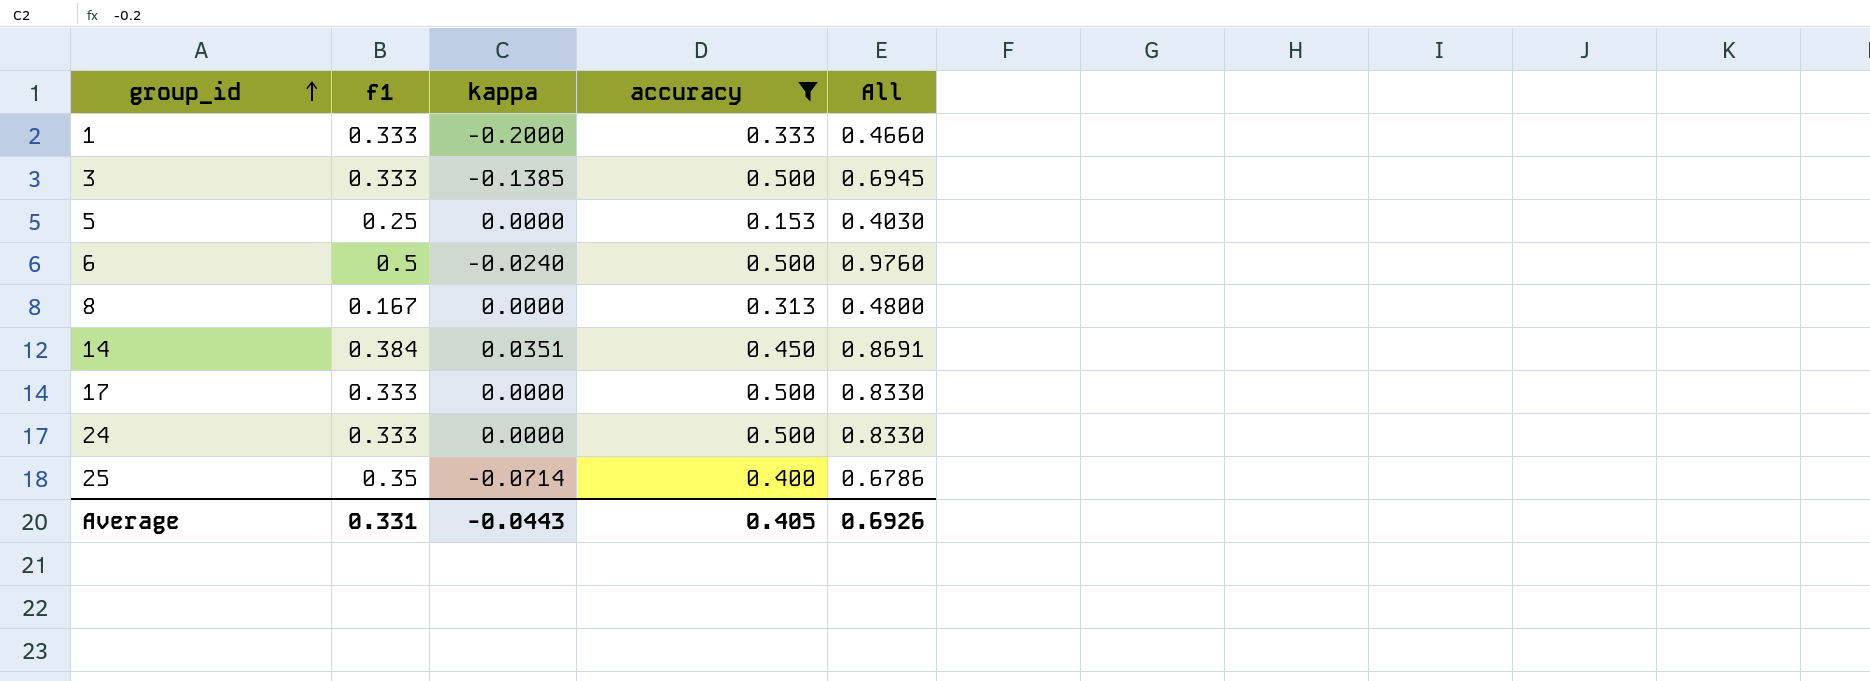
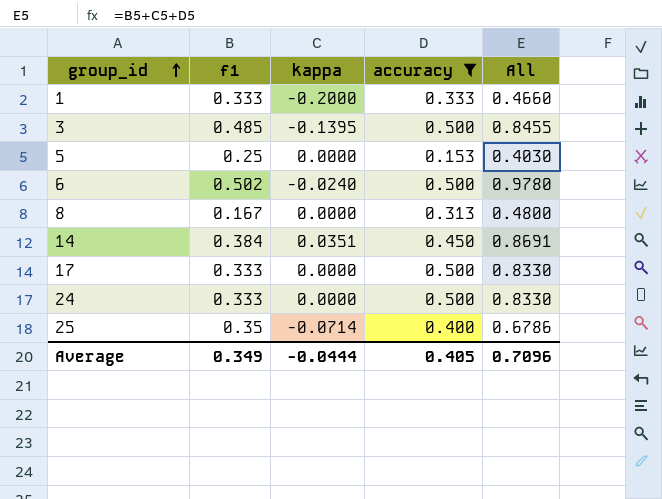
3 | f1: 0.333 -> 0.485
3 | kappa: -0.1385 -> -0.1395
3 | All: 0.6945 -> 0.8455
6 | f1: 0.5 -> 0.502
6 | All: 0.9760 -> 0.9780
Average | f1: 0.331 -> 0.349
Average | kappa: -0.0443 -> -0.0444
Average | All: 0.6926 -> 0.7096

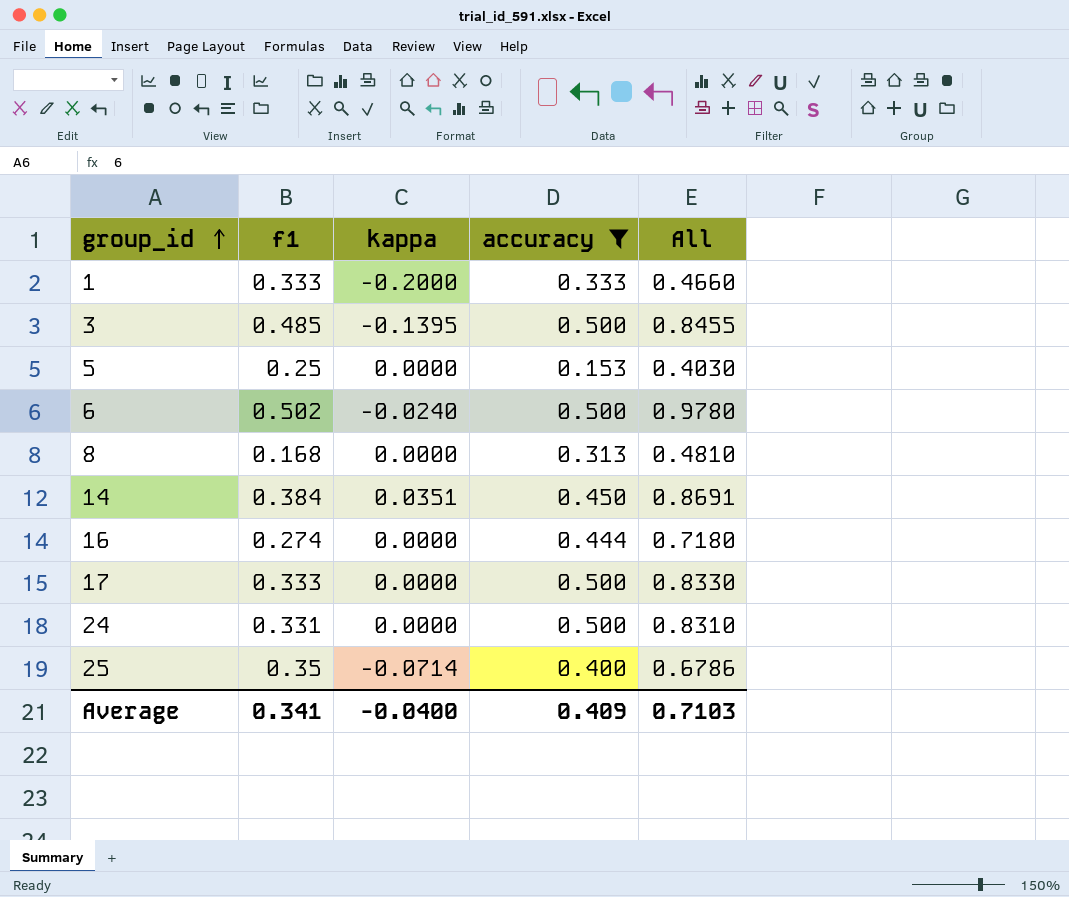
8 | f1: 0.167 -> 0.168
8 | All: 0.4800 -> 0.4810
row 16: none -> 0.274 | 0.0000 | 0.444 | 0.7180
24 | f1: 0.333 -> 0.331
24 | All: 0.8330 -> 0.8310
Average | f1: 0.349 -> 0.341
Average | kappa: -0.0444 -> -0.0400
Average | accuracy: 0.405 -> 0.409
Average | All: 0.7096 -> 0.7103

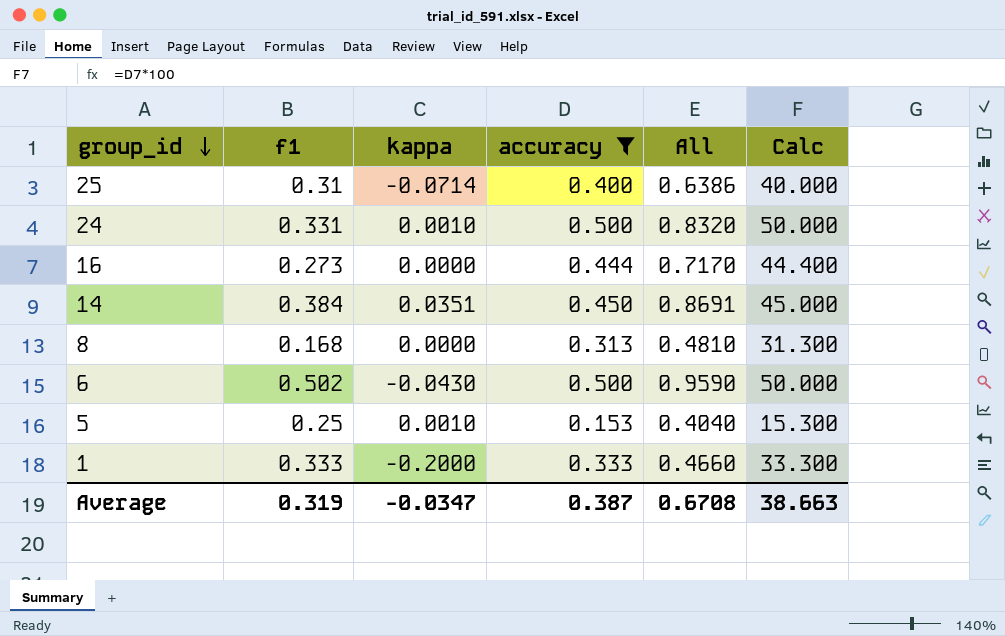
row order: group_id ascending -> group_id descending
column Calc | formula: none -> [accuracy] * 100
row 3: 0.485 | -0.1395 | 0.500 | 0.8455 -> none
row 17: 0.333 | 0.0000 | 0.500 | 0.8330 -> none
25 | f1: 0.35 -> 0.31
25 | All: 0.6786 -> 0.6386
24 | kappa: 0.0000 -> 0.0010
24 | All: 0.8310 -> 0.8320
16 | f1: 0.274 -> 0.273
16 | All: 0.7180 -> 0.7170
6 | kappa: -0.0240 -> -0.0430
6 | All: 0.9780 -> 0.9590
5 | kappa: 0.0000 -> 0.0010
5 | All: 0.4030 -> 0.4040
Average | f1: 0.341 -> 0.319
Average | kappa: -0.0400 -> -0.0347
Average | accuracy: 0.409 -> 0.387
Average | All: 0.7103 -> 0.6708

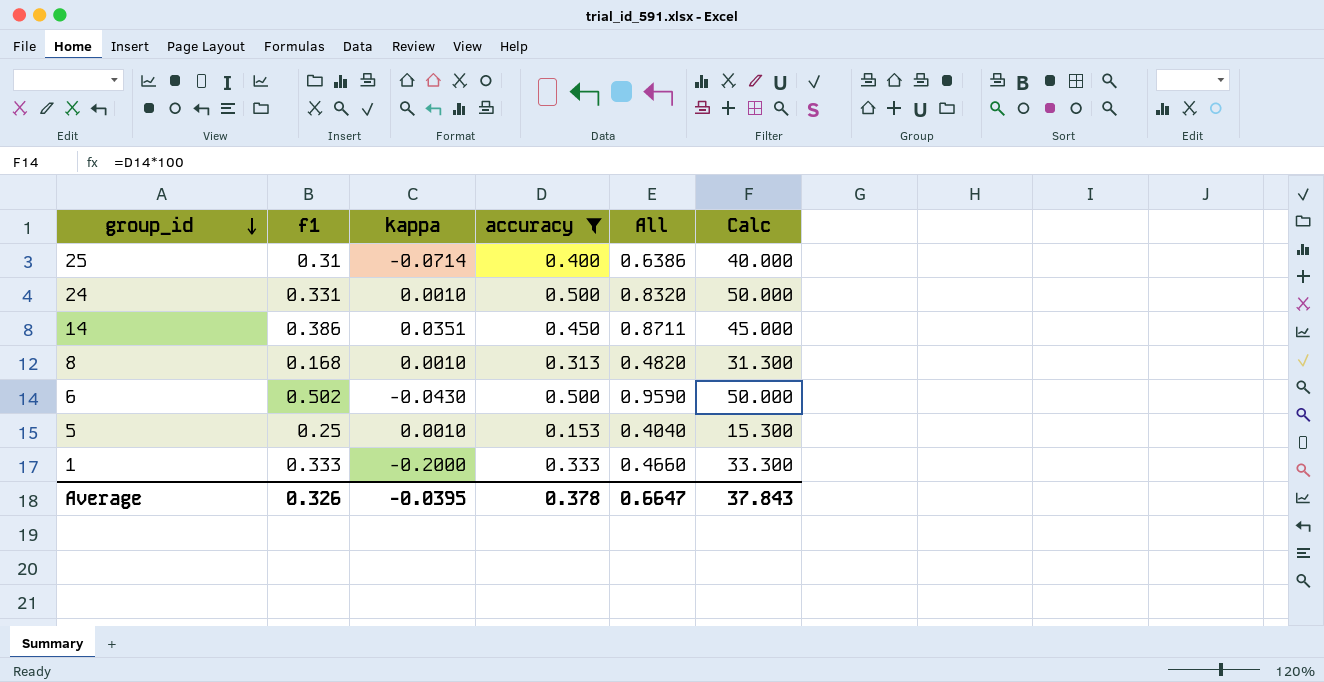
row 16: 0.273 | 0.0000 | 0.444 | 0.7170 | 44.400 -> none
14 | f1: 0.384 -> 0.386
14 | All: 0.8691 -> 0.8711
8 | kappa: 0.0000 -> 0.0010
8 | All: 0.4810 -> 0.4820
Average | f1: 0.319 -> 0.326
Average | kappa: -0.0347 -> -0.0395
Average | accuracy: 0.387 -> 0.378
Average | All: 0.6708 -> 0.6647
Average | Calc: 38.663 -> 37.843

